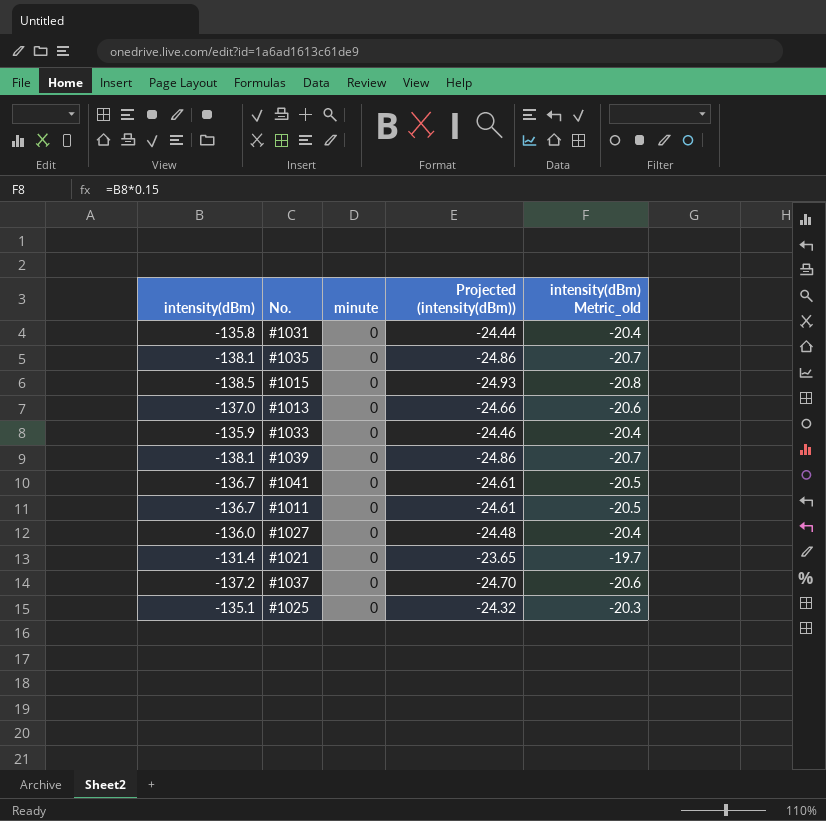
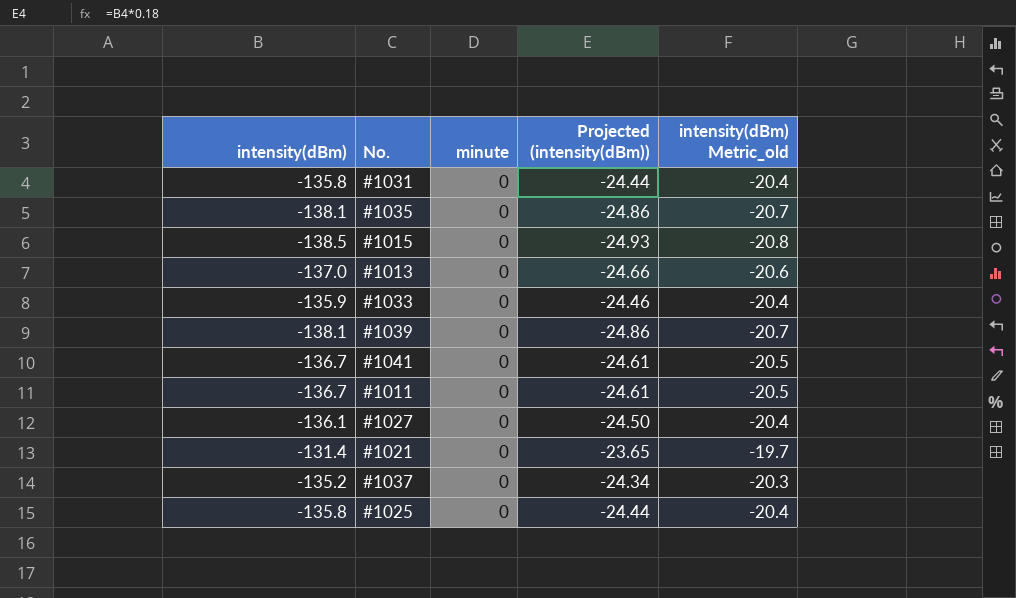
#1027 | intensity(dBm): -136.0 -> -136.1
#1027 | Projected (intensity(dBm)): -24.48 -> -24.50
#1037 | intensity(dBm): -137.2 -> -135.2
#1037 | Projected (intensity(dBm)): -24.70 -> -24.34
#1037 | intensity(dBm) Metric_old: -20.6 -> -20.3
#1025 | intensity(dBm): -135.1 -> -135.8
#1025 | Projected (intensity(dBm)): -24.32 -> -24.44
#1025 | intensity(dBm) Metric_old: -20.3 -> -20.4

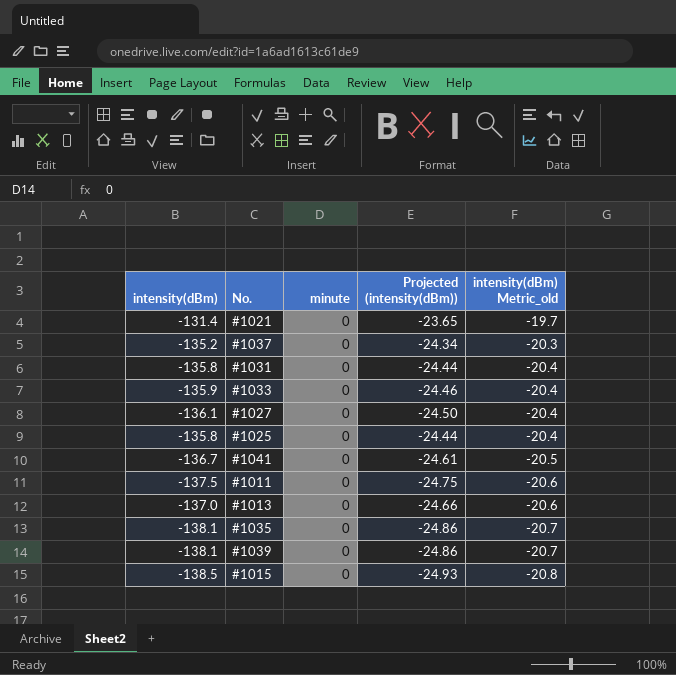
row order: none -> intensity(dBm) Metric_old descending
#1011 | intensity(dBm): -136.7 -> -137.5
#1011 | Projected (intensity(dBm)): -24.61 -> -24.75
#1011 | intensity(dBm) Metric_old: -20.5 -> -20.6

